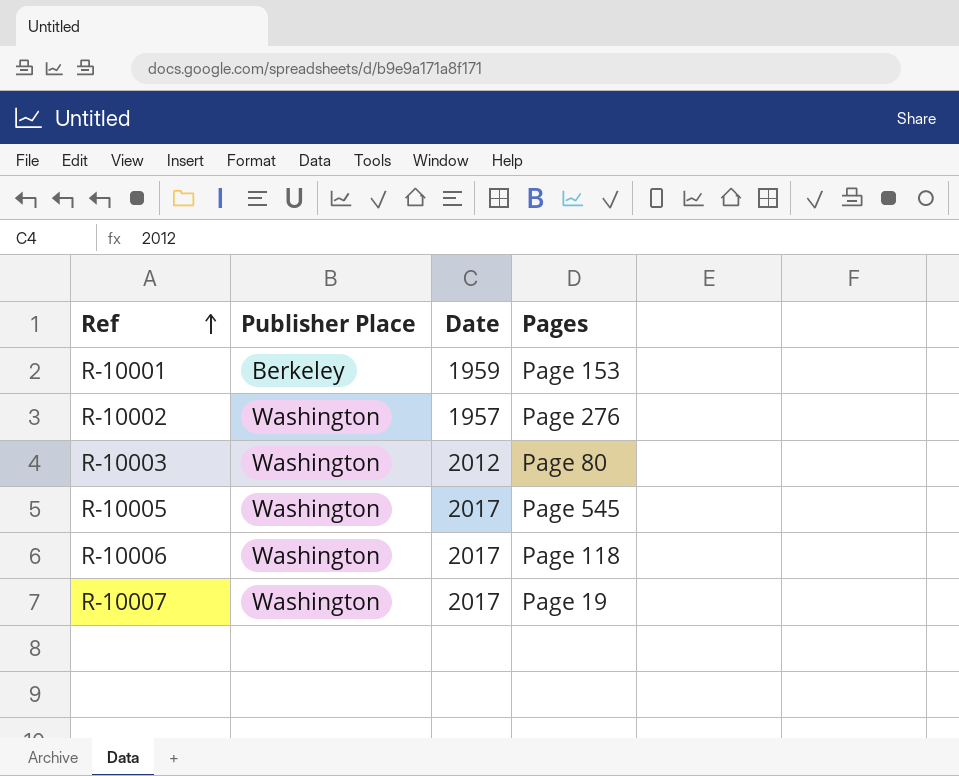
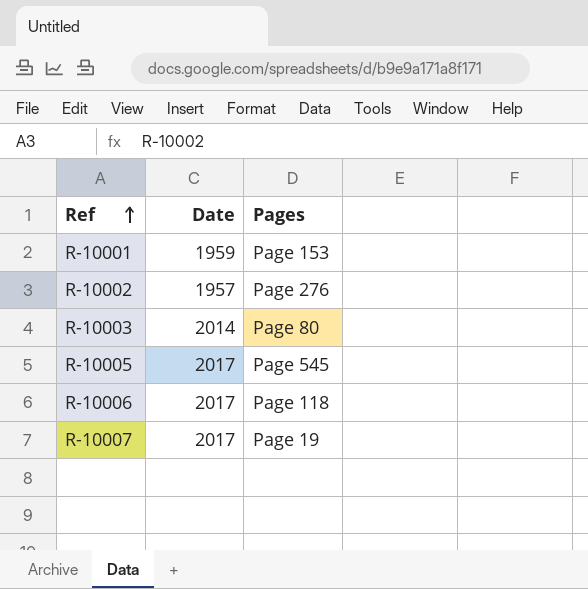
column Publisher Place | position: 2 -> none
R-10003 | Date: 2012 -> 2014

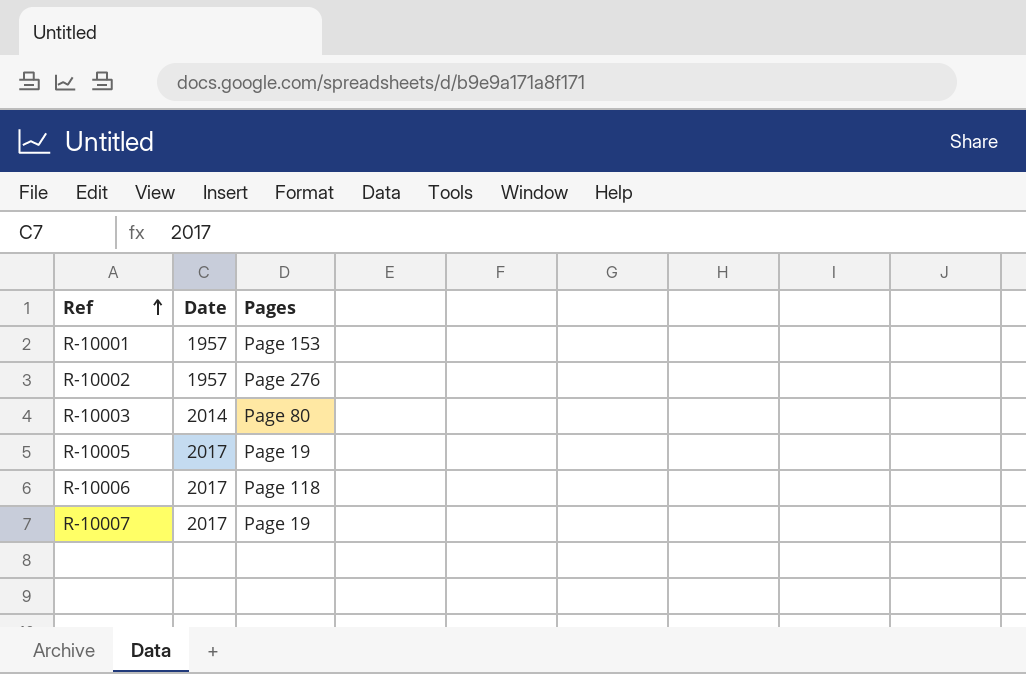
R-10001 | Date: 1959 -> 1957
R-10005 | Pages: Page 545 -> Page 19

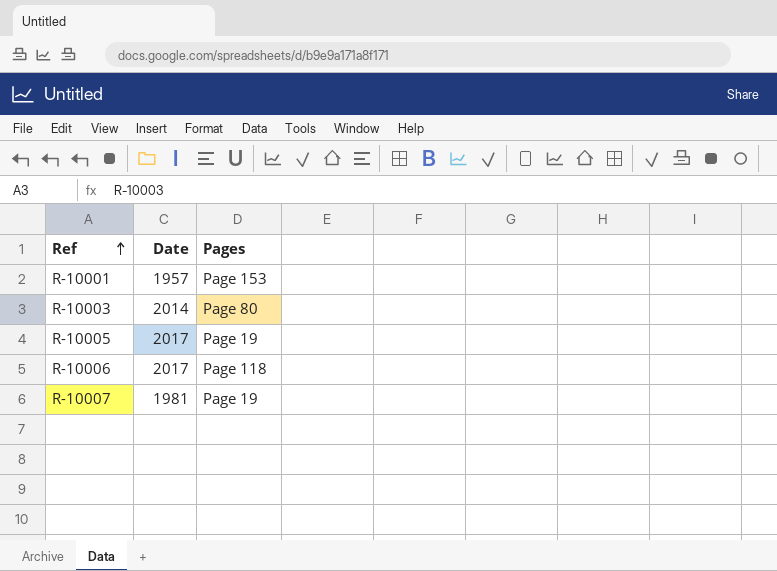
row R-10002: 1957 | Page 276 -> none
R-10007 | Date: 2017 -> 1981

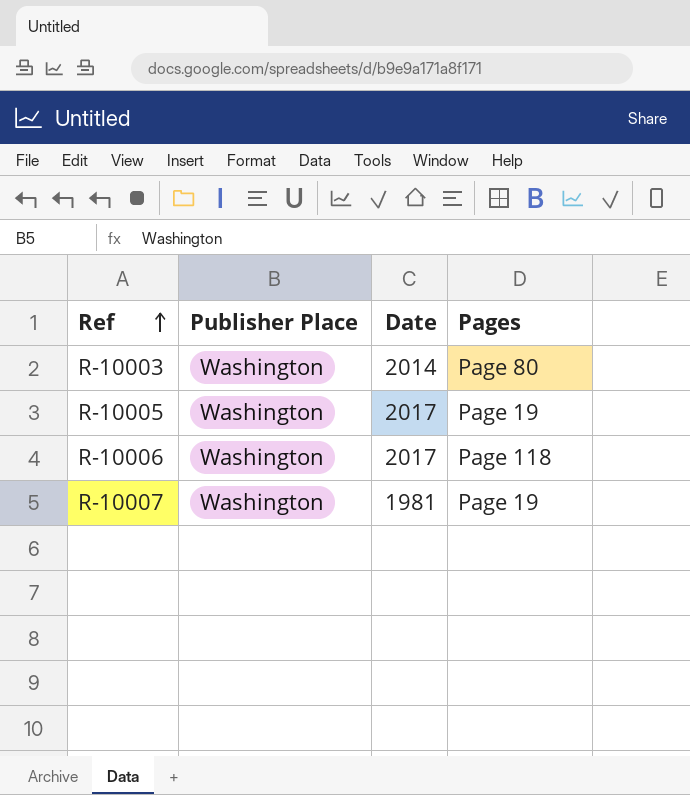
column Publisher Place | position: none -> 2
row R-10001: 1957 | Page 153 -> none

